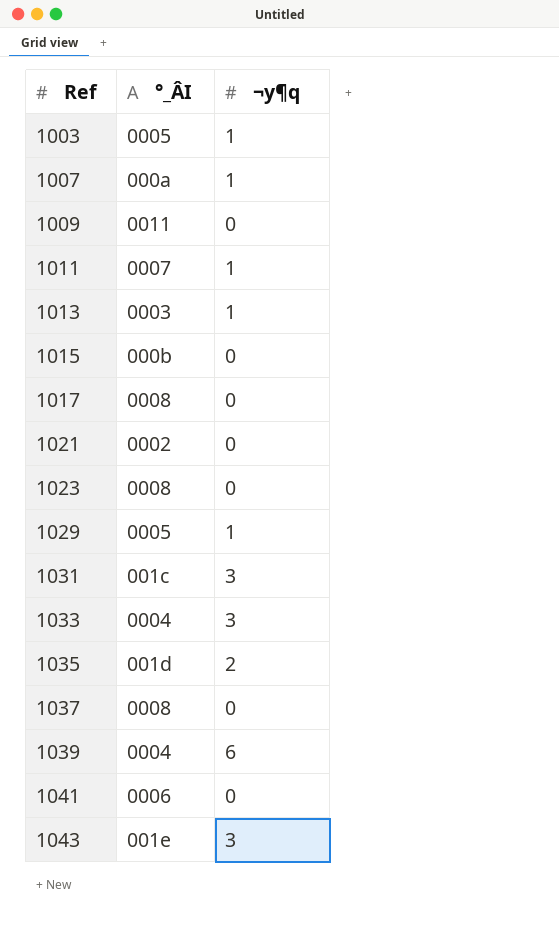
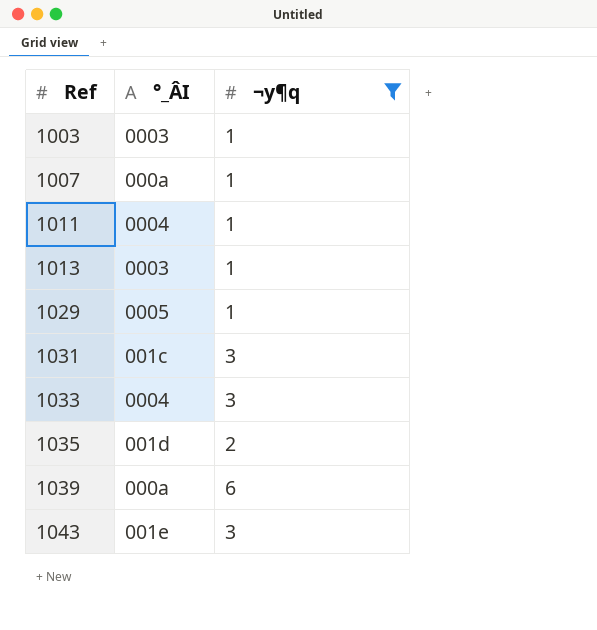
filter: none -> ¬y¶q != 0
1003 | °_ÂI: 0005 -> 0003
1011 | °_ÂI: 0007 -> 0004
1039 | °_ÂI: 0004 -> 000a

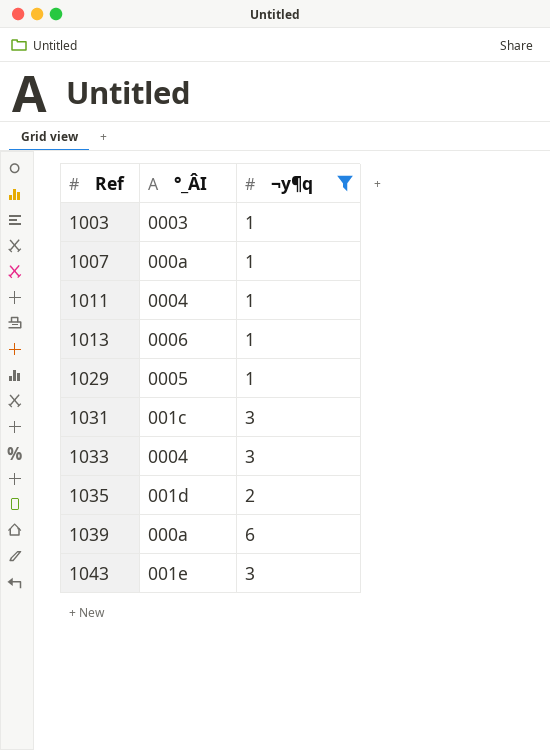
1013 | °_ÂI: 0003 -> 0006

